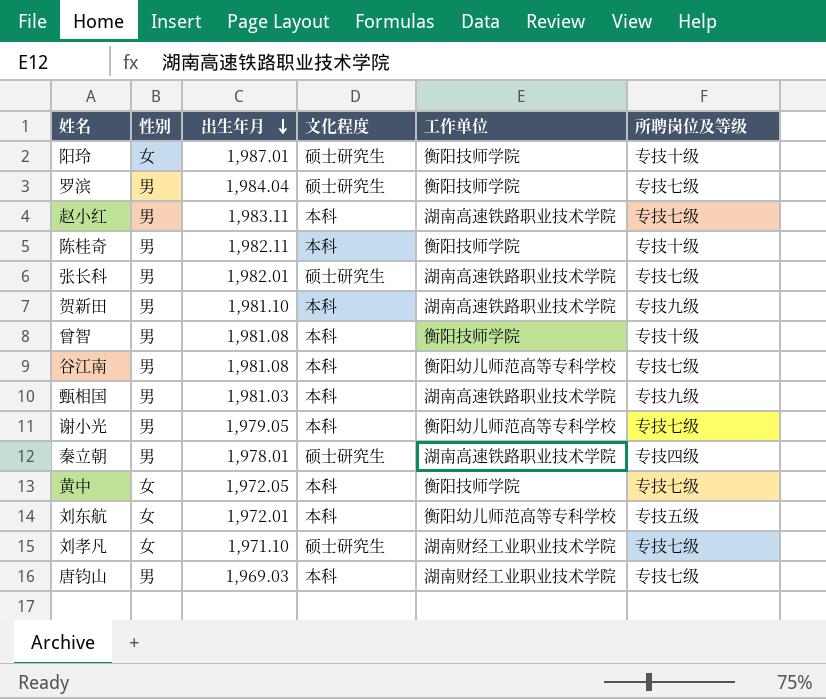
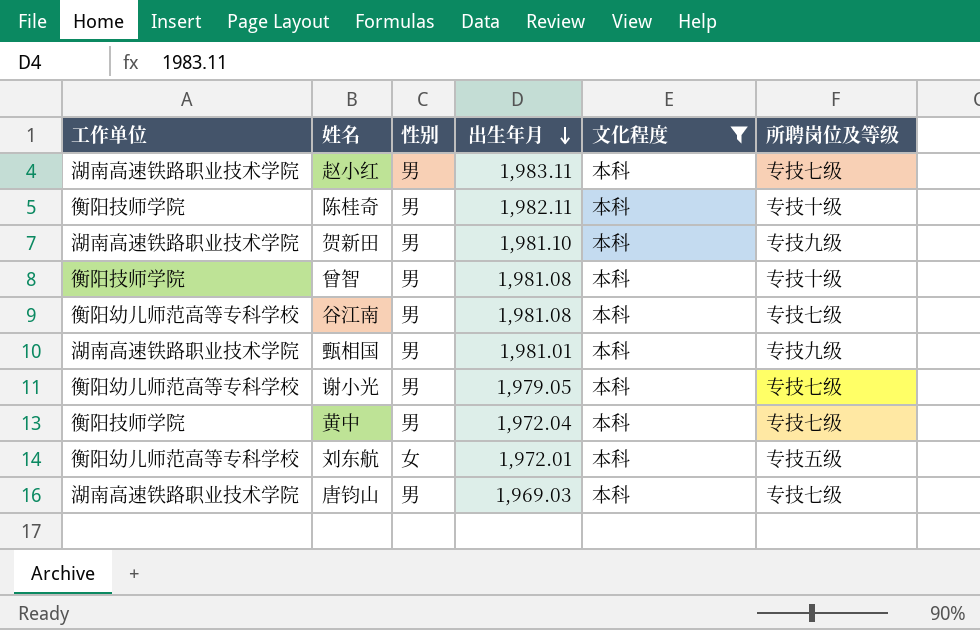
filter: none -> 文化程度 = 本科
column 工作单位 | position: 5 -> 1
甄相国 | 出生年月: 1,981.03 -> 1,981.01
黄中 | 性别: 女 -> 男
黄中 | 出生年月: 1,972.05 -> 1,972.04
唐钧山 | 工作单位: 湖南财经工业职业技术学院 -> 湖南高速铁路职业技术学院

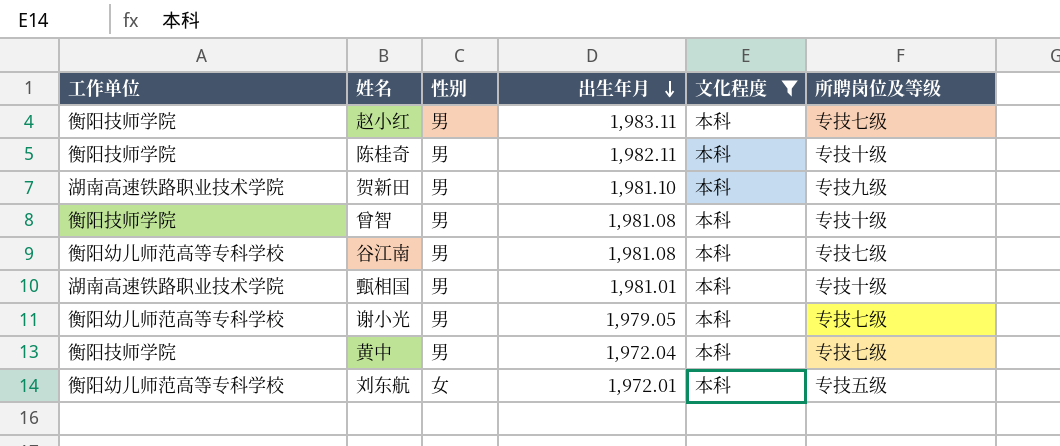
row 唐钧山: 湖南高速铁路职业技术学院 | 男 | 1,969.03 | 本科 | 专技七级 -> none
赵小红 | 工作单位: 湖南高速铁路职业技术学院 -> 衡阳技师学院
甄相国 | 所聘岗位及等级: 专技九级 -> 专技十级

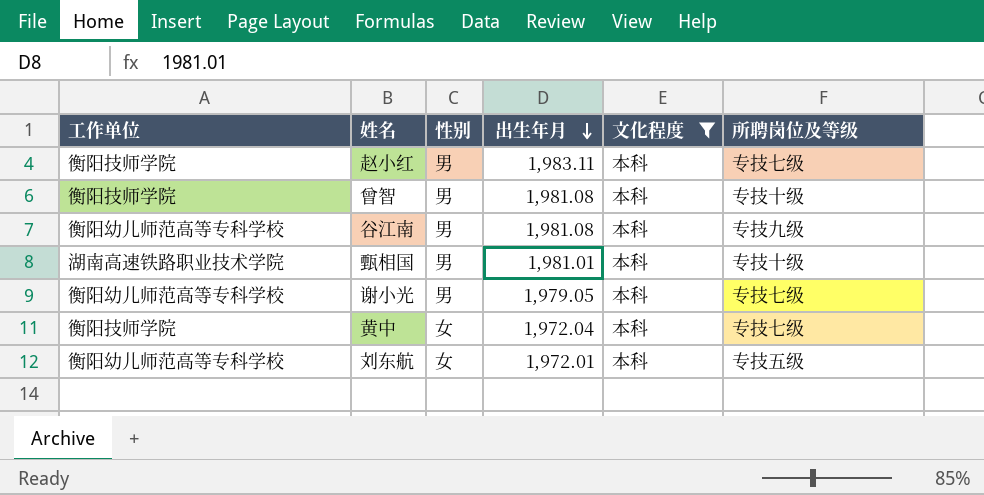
row 陈桂奇: 衡阳技师学院 | 男 | 1,982.11 | 本科 | 专技十级 -> none
row 贺新田: 湖南高速铁路职业技术学院 | 男 | 1,981.10 | 本科 | 专技九级 -> none
谷江南 | 所聘岗位及等级: 专技七级 -> 专技九级
黄中 | 性别: 男 -> 女

